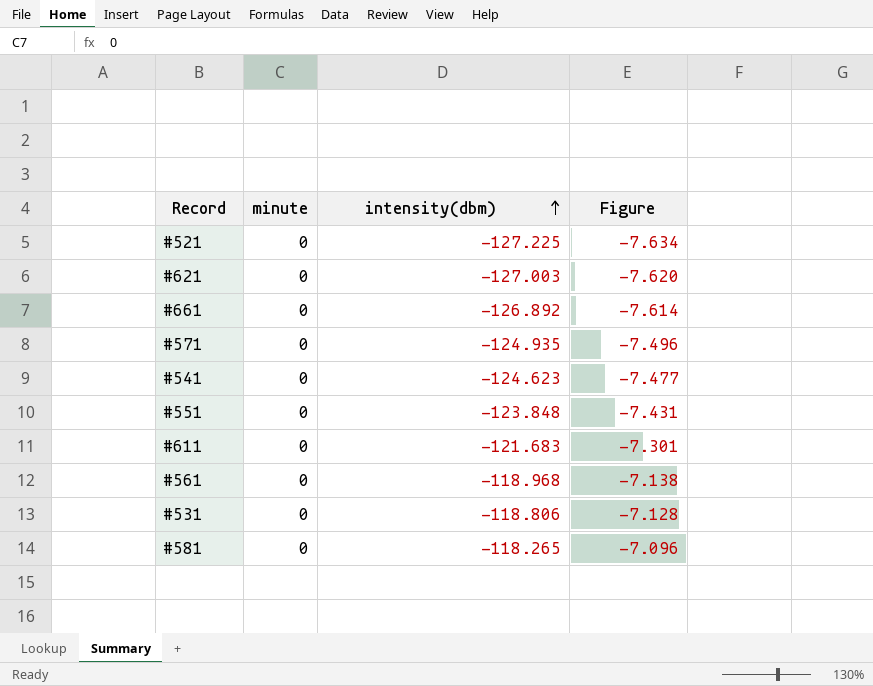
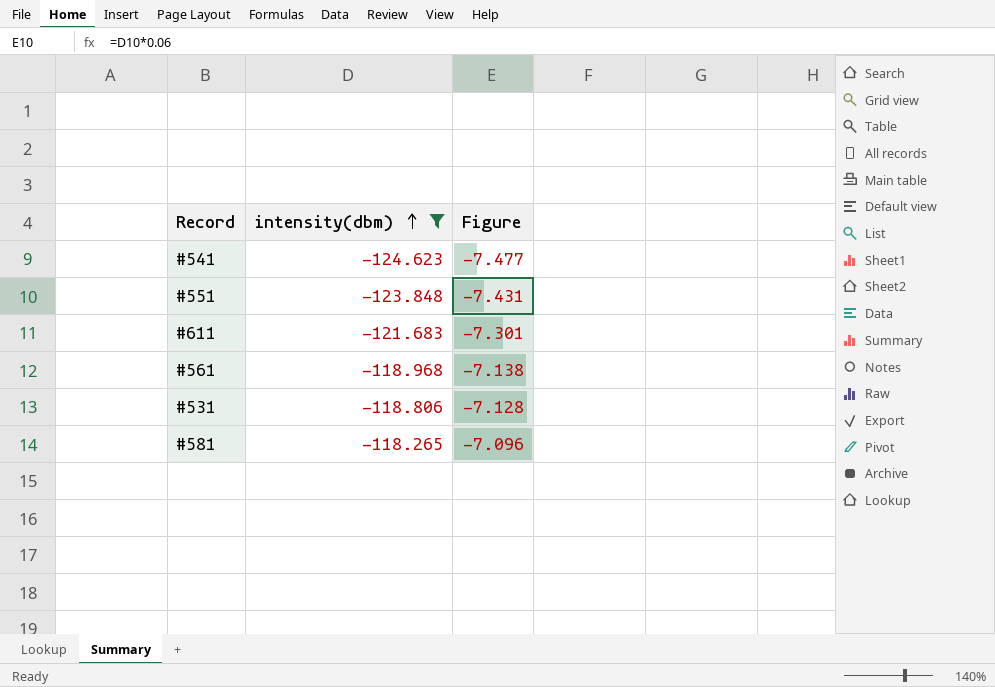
filter: none -> intensity(dbm) >= -124.623
column minute | position: 2 -> none

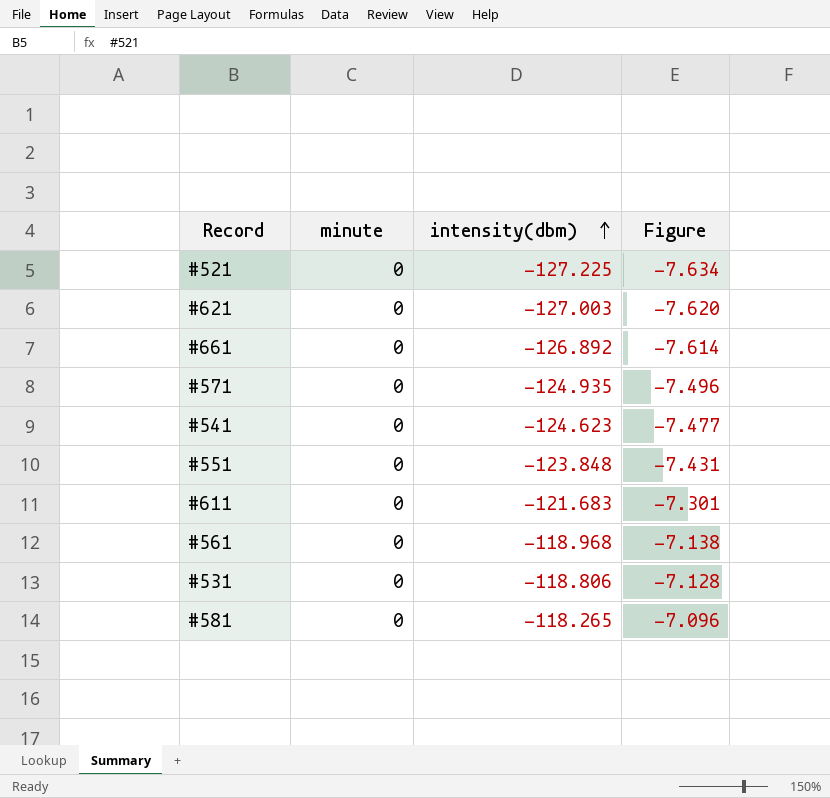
filter: intensity(dbm) >= -124.623 -> none
column minute | position: none -> 2

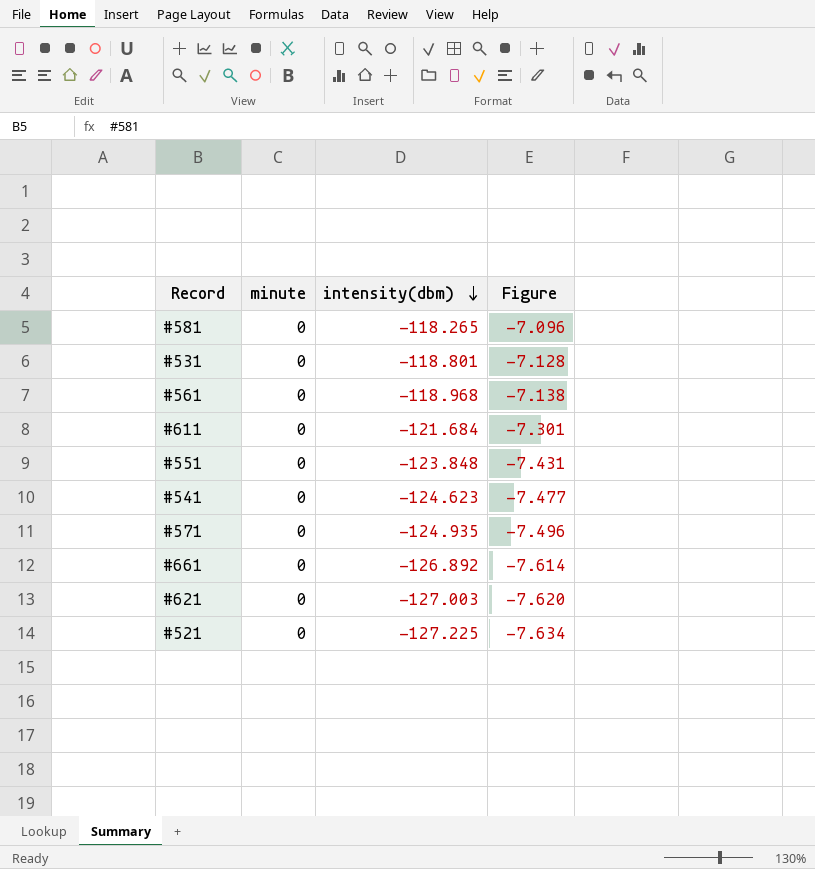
row order: intensity(dbm) ascending -> intensity(dbm) descending
#531 | intensity(dbm): -118.806 -> -118.801
#611 | intensity(dbm): -121.683 -> -121.684

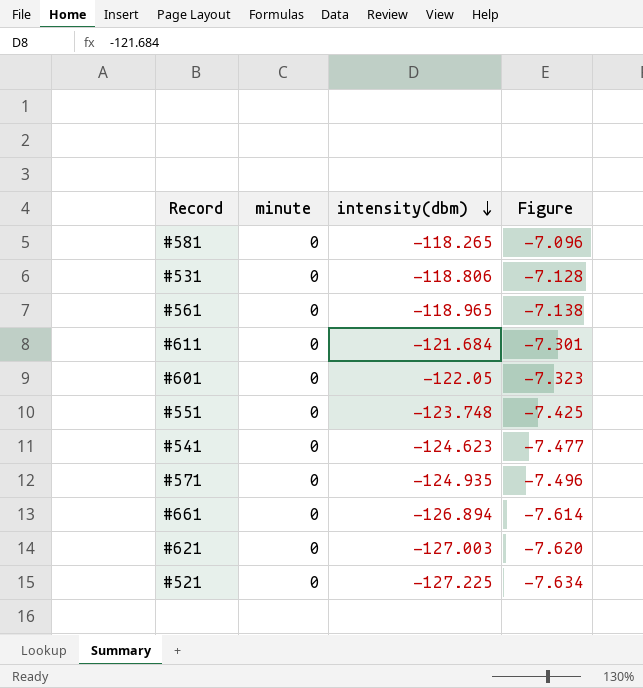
#531 | intensity(dbm): -118.801 -> -118.806
#561 | intensity(dbm): -118.968 -> -118.965
row #601: none -> 0 | -122.05 | -7.323
#551 | intensity(dbm): -123.848 -> -123.748
#551 | Figure: -7.431 -> -7.425
#661 | intensity(dbm): -126.892 -> -126.894

